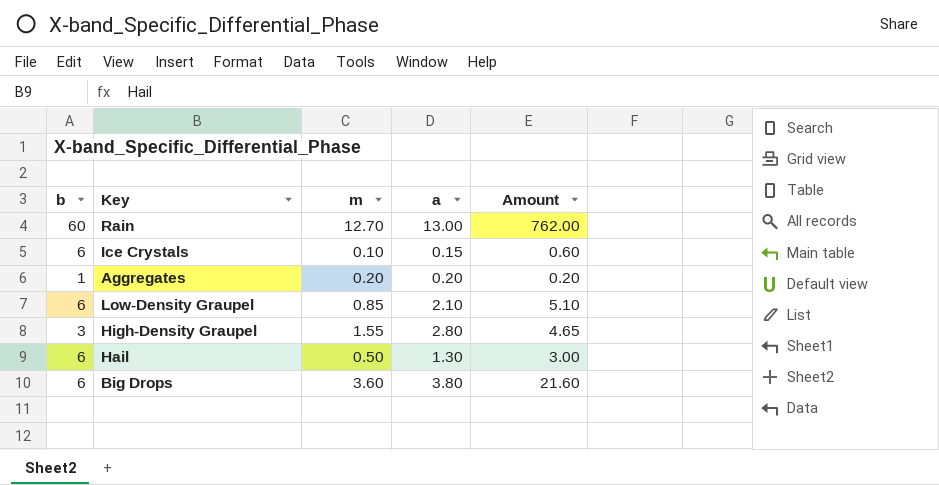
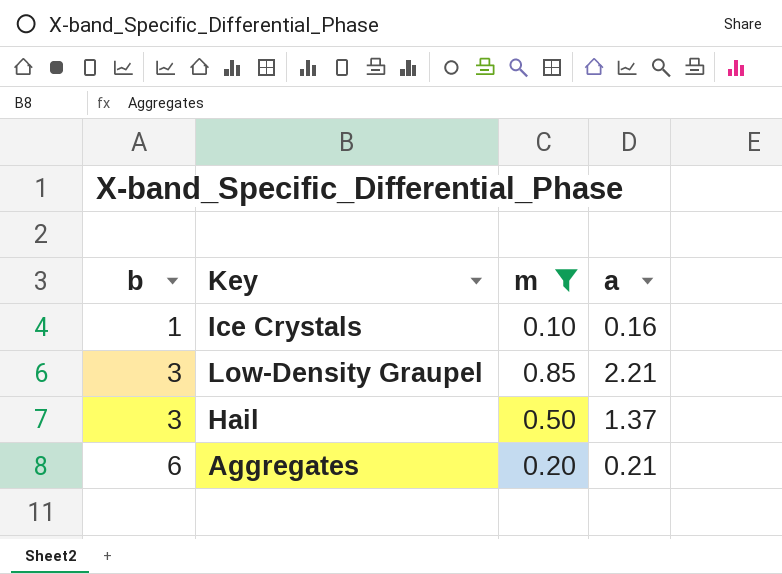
filter: none -> m <= 0.85
row order: none -> b ascending
column Amount | formula: [b] * [m] -> none
Ice Crystals | b: 6 -> 1
Ice Crystals | a: 0.15 -> 0.16
Low-Density Graupel | b: 6 -> 3
Low-Density Graupel | a: 2.10 -> 2.21
Hail | b: 6 -> 3
Hail | a: 1.30 -> 1.37
Aggregates | b: 1 -> 6
Aggregates | a: 0.20 -> 0.21

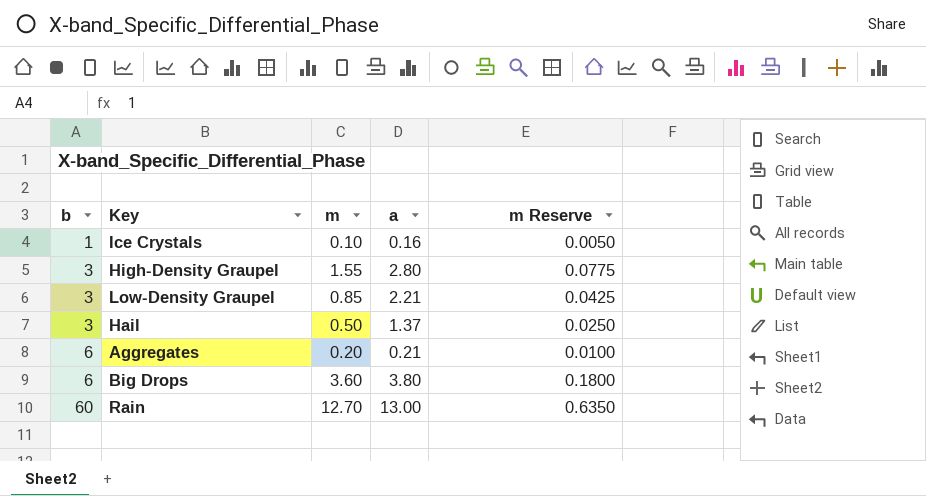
filter: m <= 0.85 -> none
column m Reserve | formula: none -> [m] * 0.05

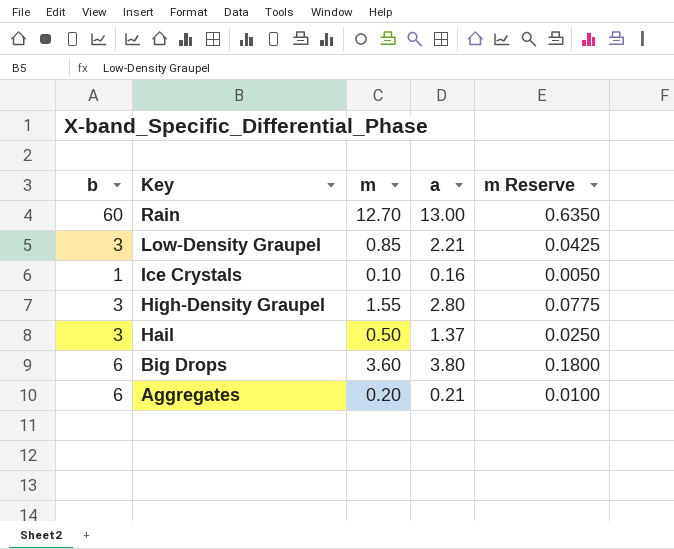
row order: b ascending -> Key descending

